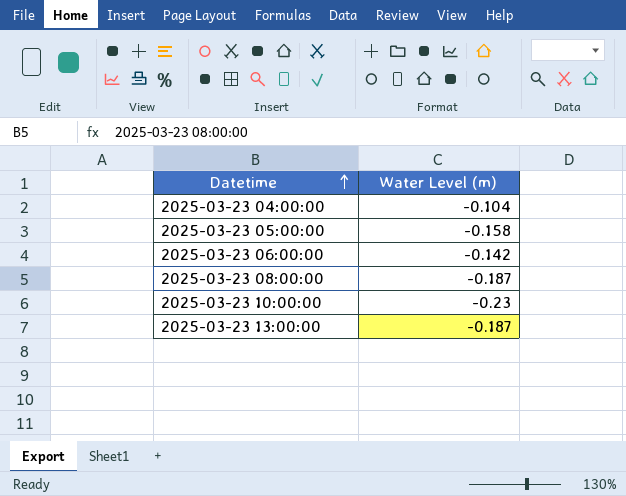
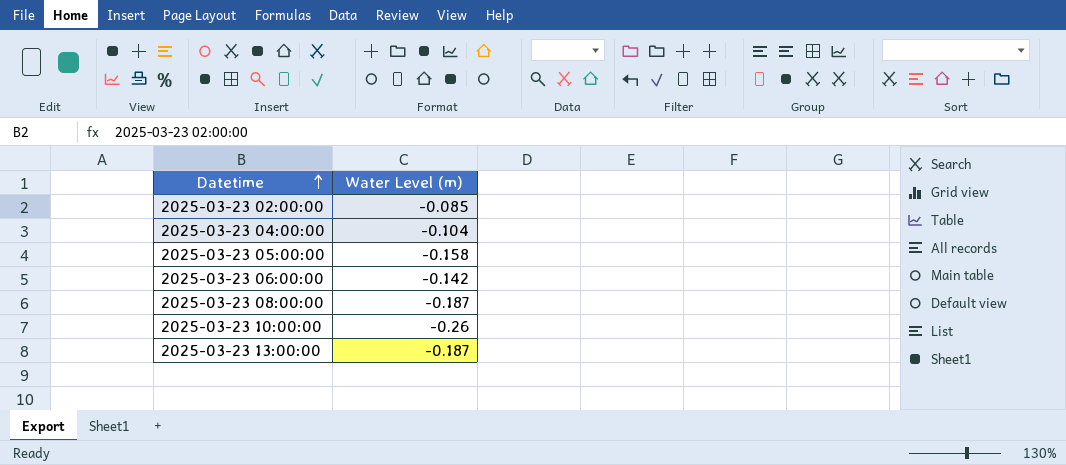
row 2025-03-23 02:00:00: none -> -0.085
2025-03-23 10:00:00 | Water Level (m): -0.23 -> -0.26

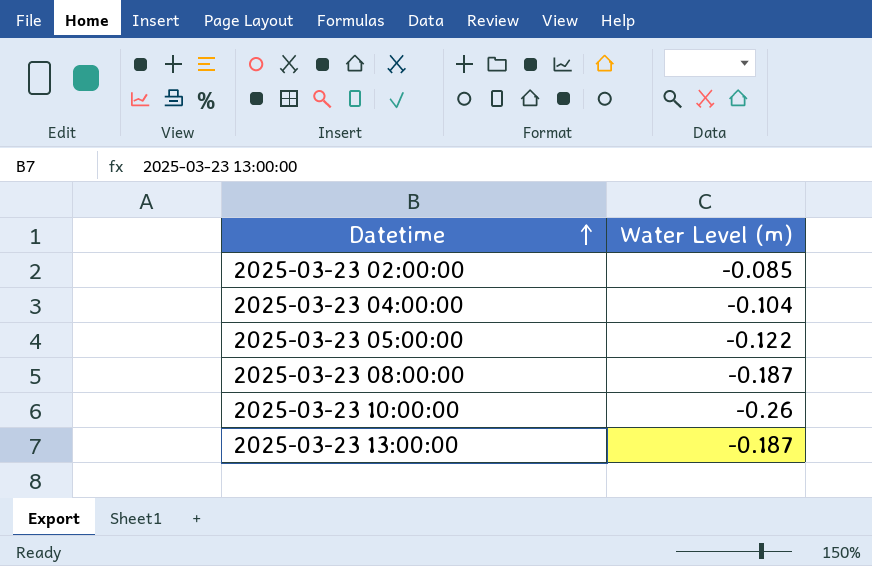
row 2025-03-23 06:00:00: -0.142 -> none
2025-03-23 05:00:00 | Water Level (m): -0.158 -> -0.122

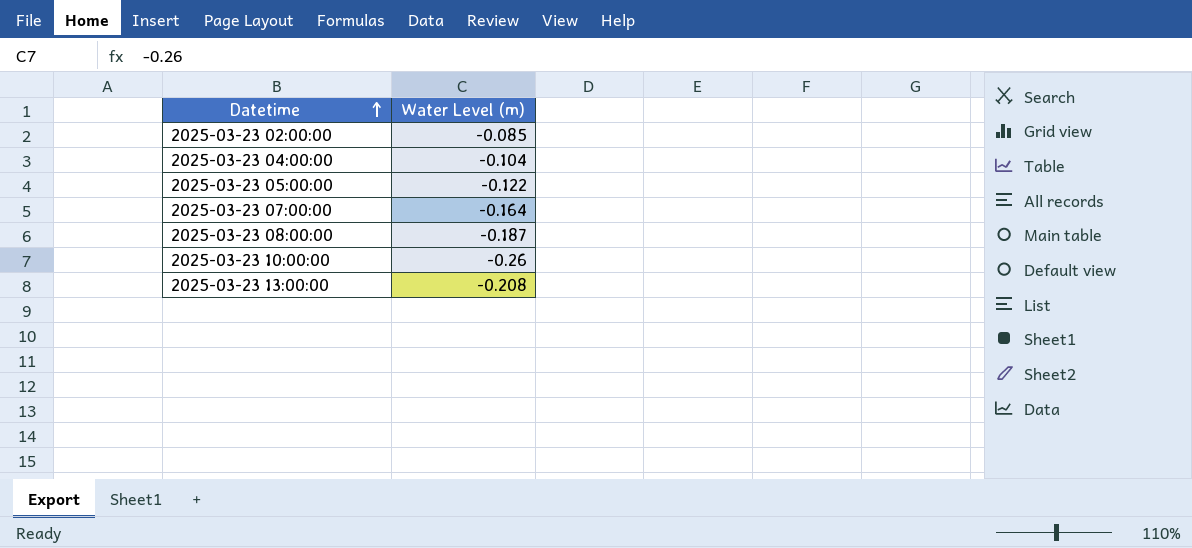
row 2025-03-23 07:00:00: none -> -0.164
2025-03-23 13:00:00 | Water Level (m): -0.187 -> -0.208

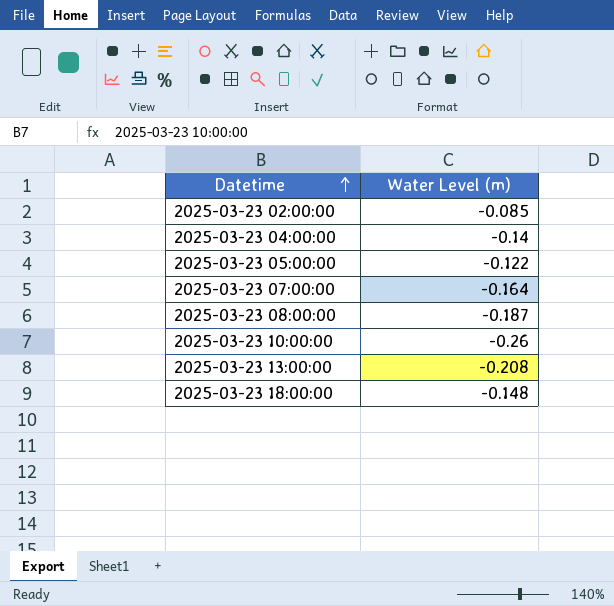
2025-03-23 04:00:00 | Water Level (m): -0.104 -> -0.14
row 2025-03-23 18:00:00: none -> -0.148

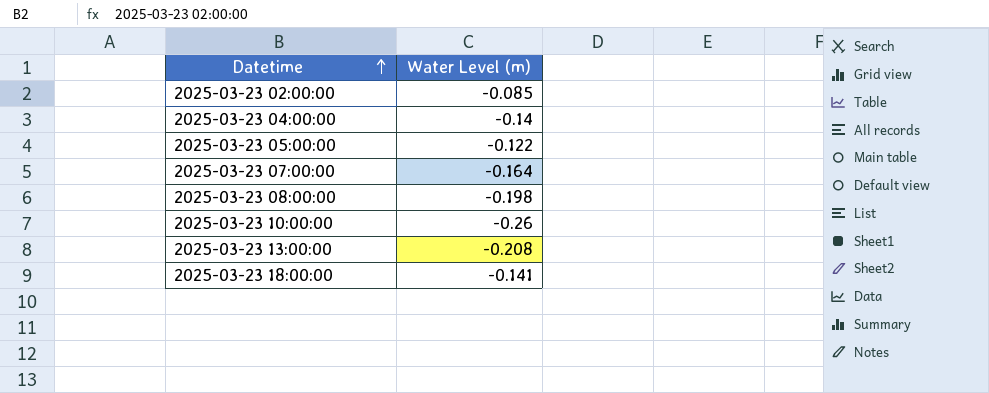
2025-03-23 08:00:00 | Water Level (m): -0.187 -> -0.198
2025-03-23 18:00:00 | Water Level (m): -0.148 -> -0.141

